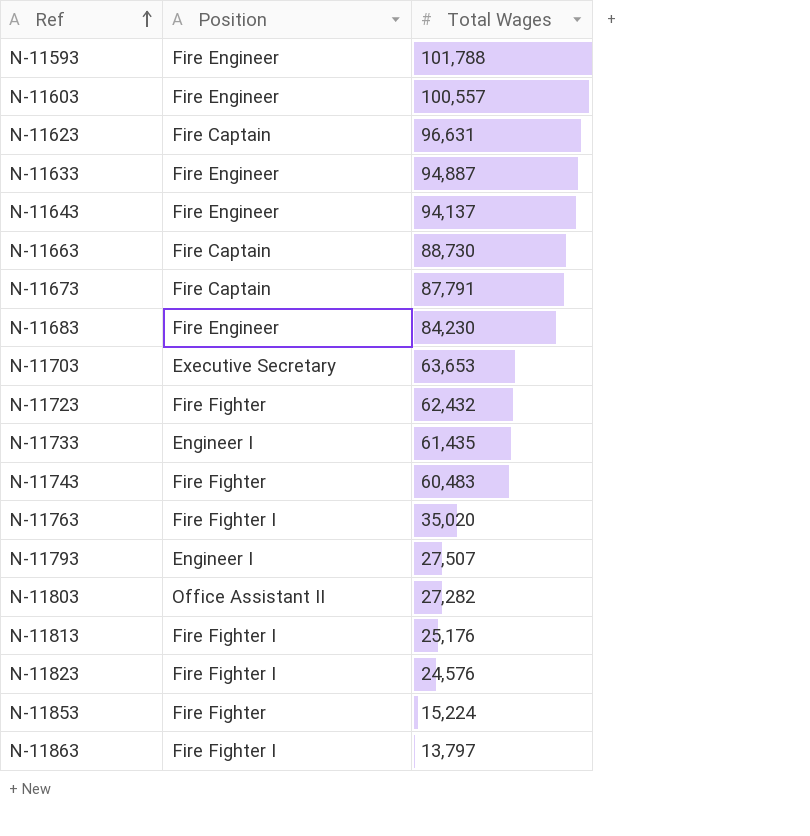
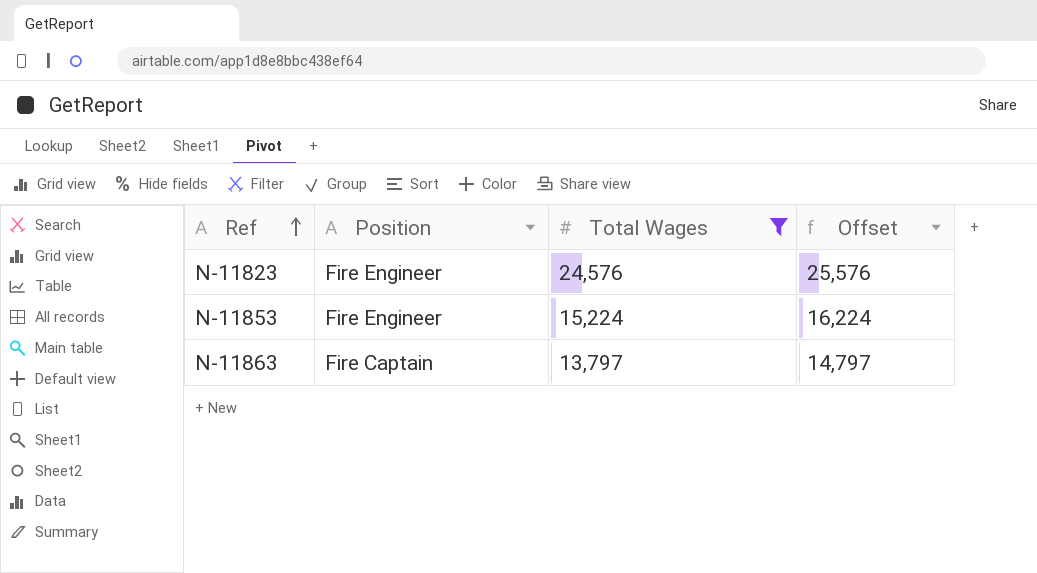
filter: none -> Total Wages <= 24,576
column Offset | formula: none -> [Total Wages] + 1000
N-11823 | Position: Fire Fighter I -> Fire Engineer
N-11853 | Position: Fire Fighter -> Fire Engineer
N-11863 | Position: Fire Fighter I -> Fire Captain

